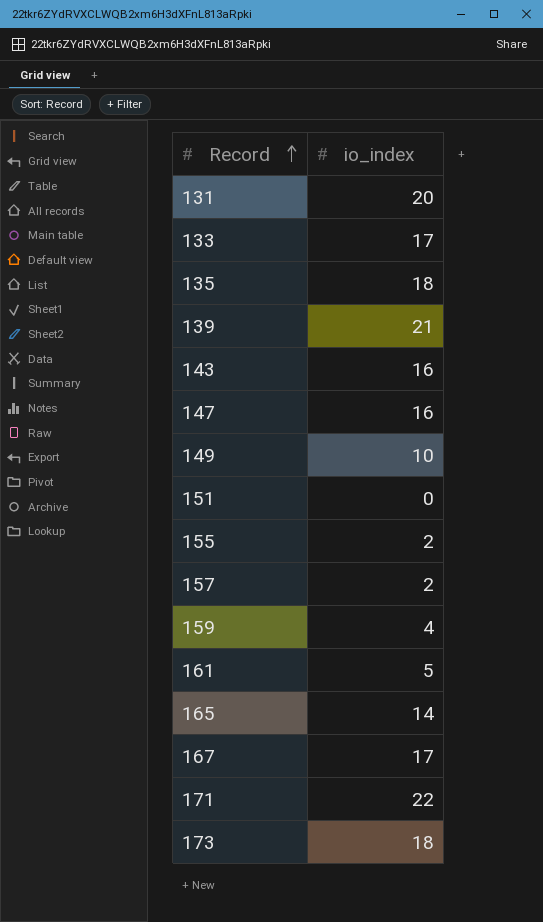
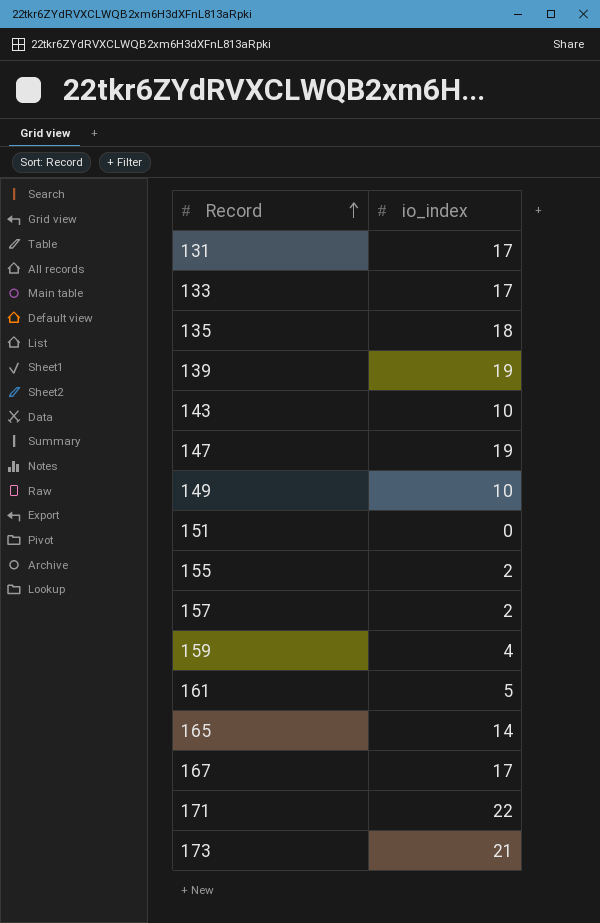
131 | io_index: 20 -> 17
139 | io_index: 21 -> 19
143 | io_index: 16 -> 10
147 | io_index: 16 -> 19
173 | io_index: 18 -> 21

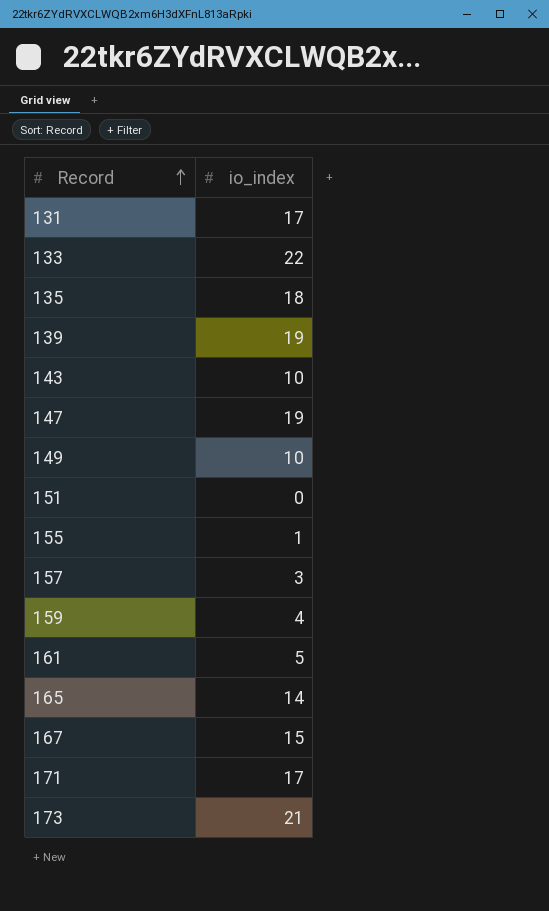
133 | io_index: 17 -> 22
155 | io_index: 2 -> 1
157 | io_index: 2 -> 3
167 | io_index: 17 -> 15
171 | io_index: 22 -> 17

